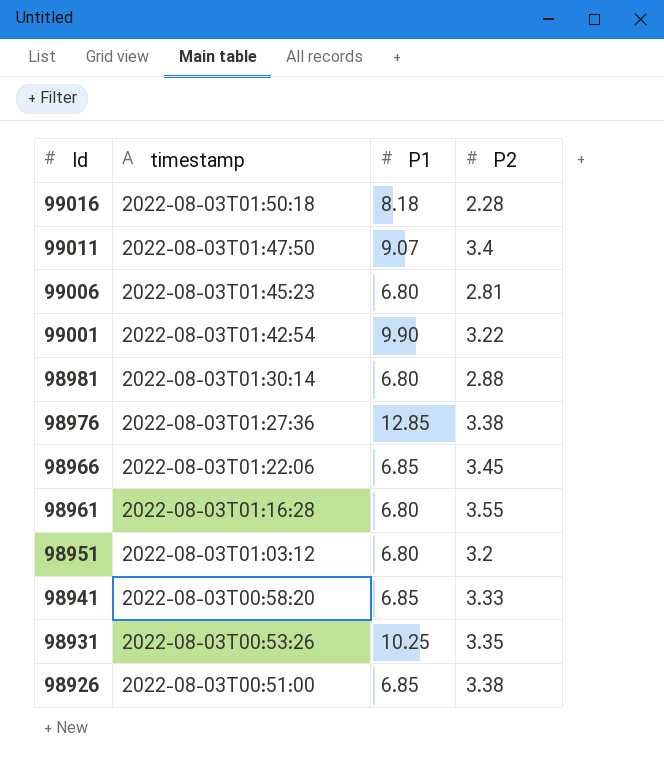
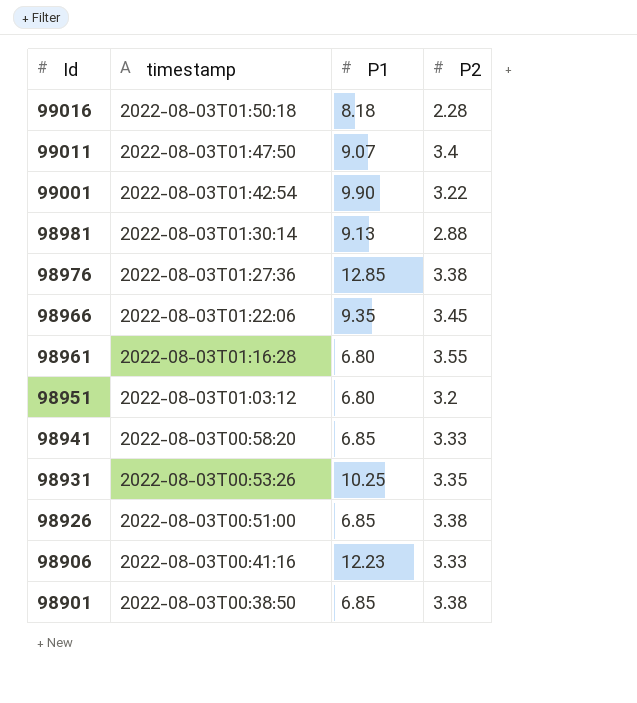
row 99006: 2022-08-03T01:45:23 | 6.80 | 2.81 -> none
98981 | P1: 6.80 -> 9.13
98966 | P1: 6.85 -> 9.35
row 98906: none -> 2022-08-03T00:41:16 | 12.23 | 3.33
row 98901: none -> 2022-08-03T00:38:50 | 6.85 | 3.38

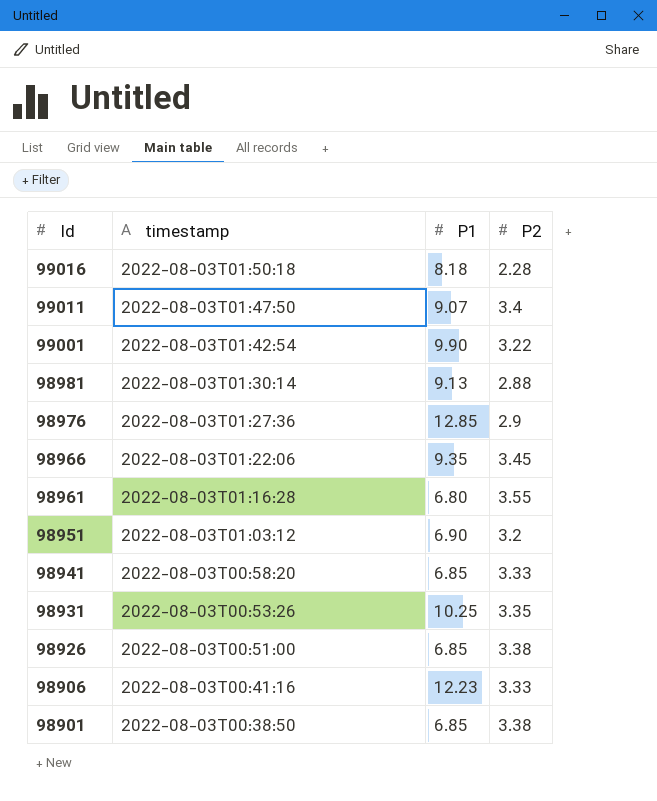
98976 | P2: 3.38 -> 2.9
98951 | P1: 6.80 -> 6.90

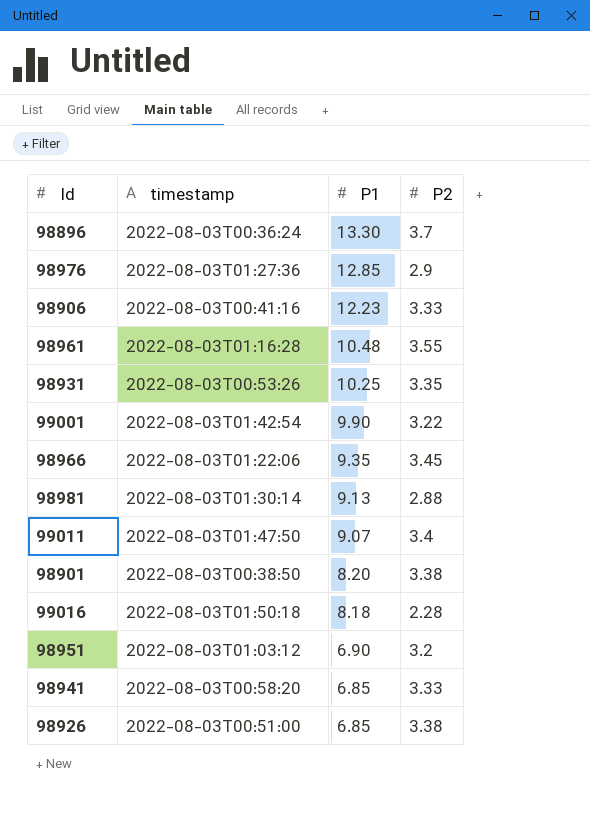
row order: Id descending -> P1 descending
row 98896: none -> 2022-08-03T00:36:24 | 13.30 | 3.7
98961 | P1: 6.80 -> 10.48
98901 | P1: 6.85 -> 8.20

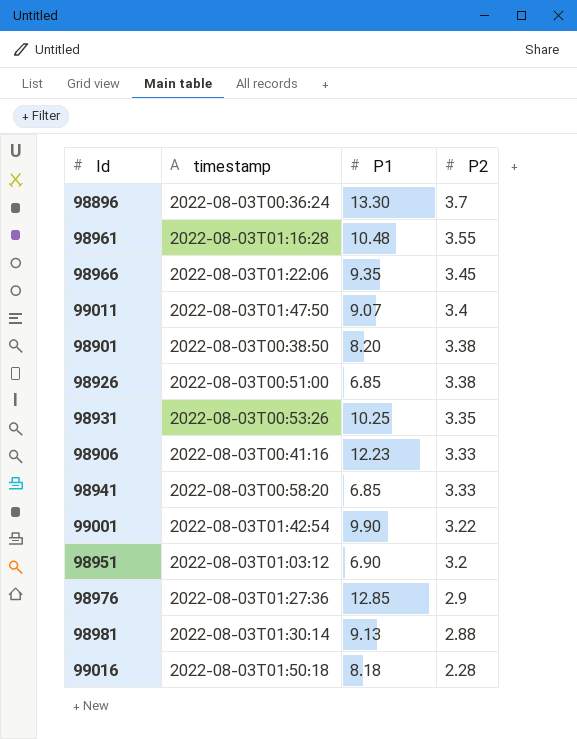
row order: P1 descending -> P2 descending

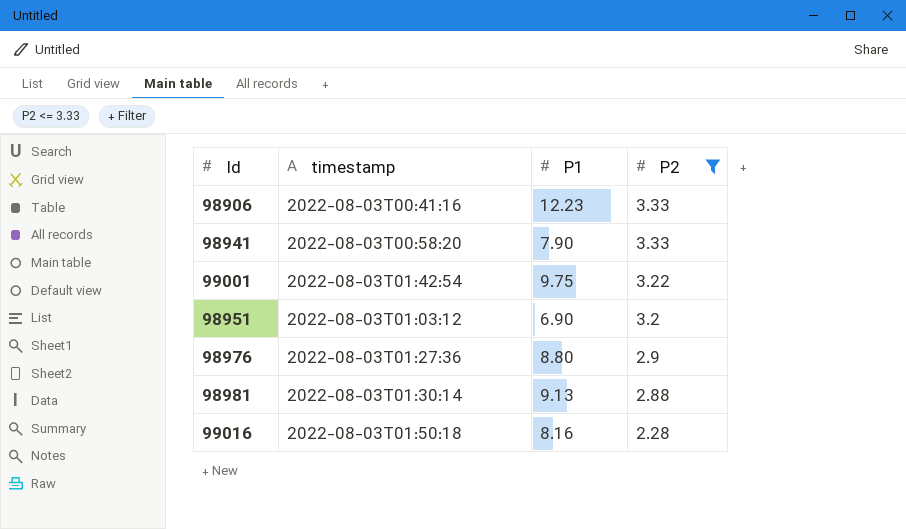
filter: none -> P2 <= 3.33
98941 | P1: 6.85 -> 7.90
99001 | P1: 9.90 -> 9.75
98976 | P1: 12.85 -> 8.80
99016 | P1: 8.18 -> 8.16

